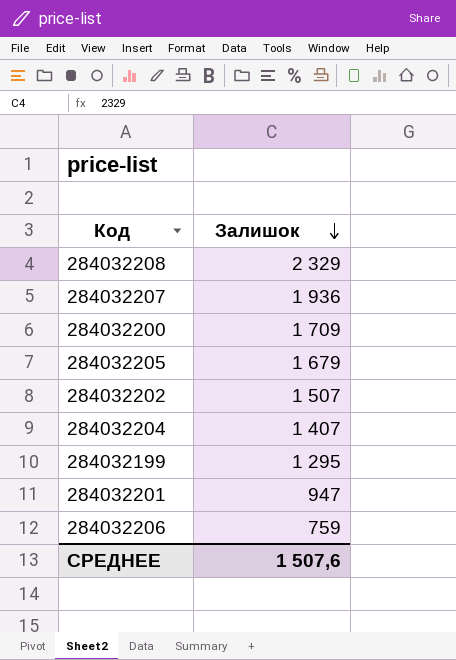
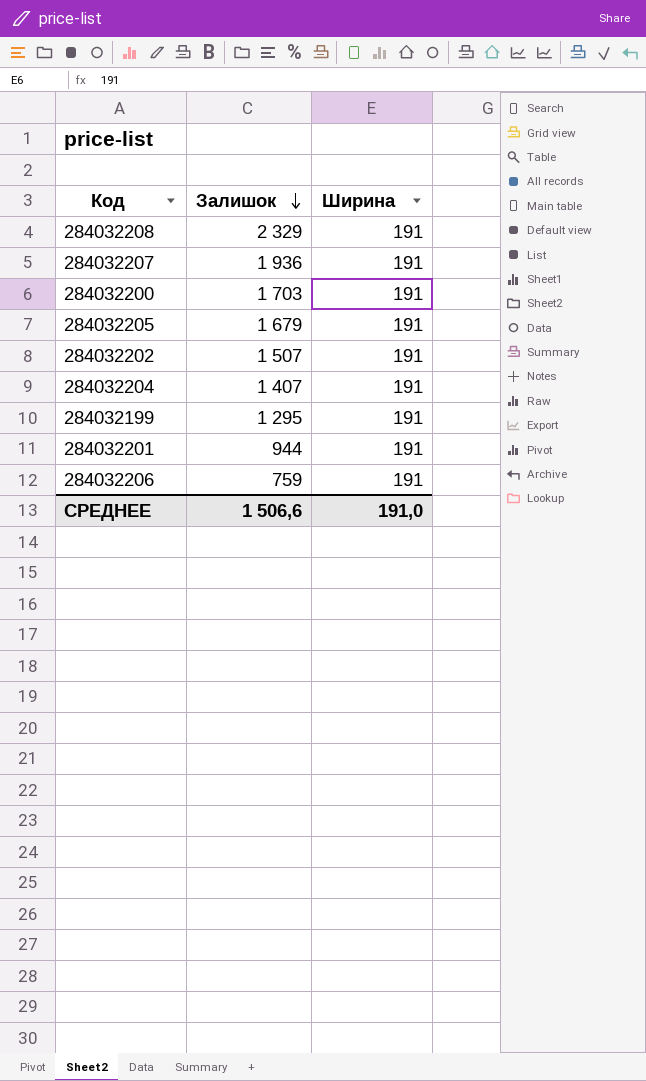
column Ширина | position: none -> 3
284032200 | Залишок: 1 709 -> 1 703
284032201 | Залишок: 947 -> 944
СРЕДНЕЕ | Залишок: 1 507,6 -> 1 506,6

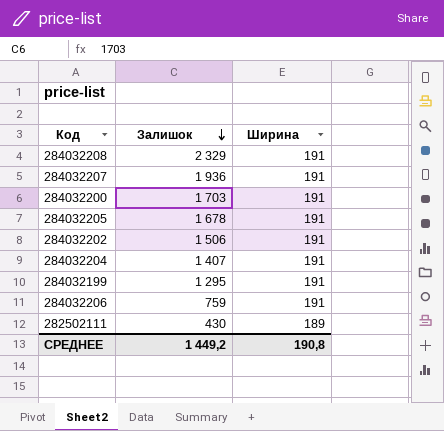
row 284032201: 944 | 191 -> none
284032205 | Залишок: 1 679 -> 1 678
284032202 | Залишок: 1 507 -> 1 506
row 282502111: none -> 430 | 189
СРЕДНЕЕ | Залишок: 1 506,6 -> 1 449,2
СРЕДНЕЕ | Ширина: 191,0 -> 190,8

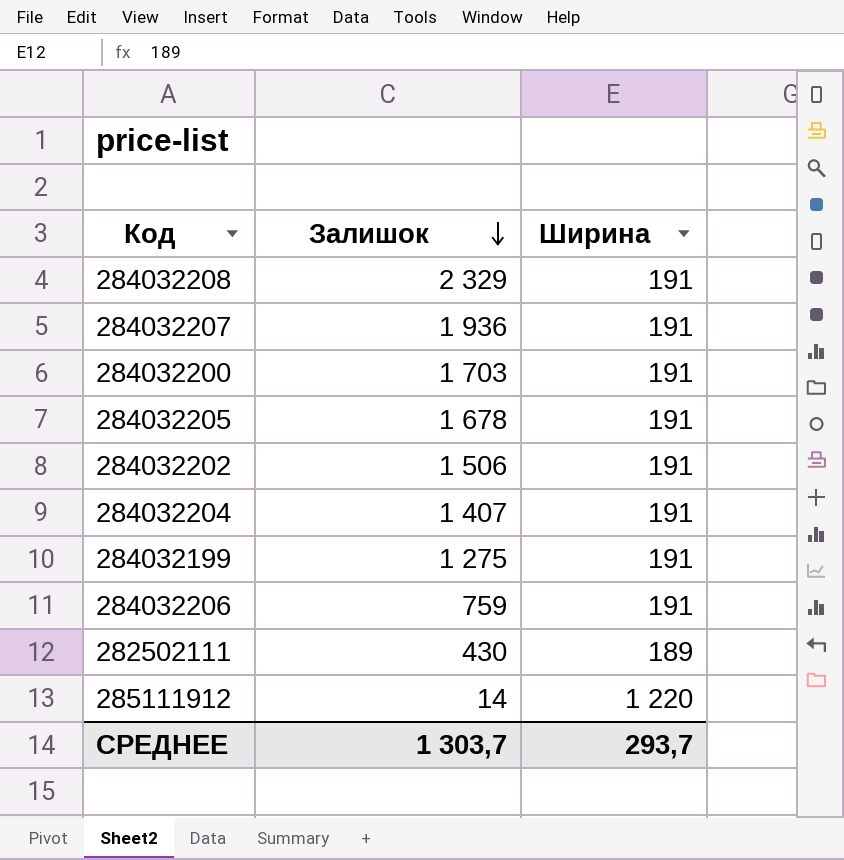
284032199 | Залишок: 1 295 -> 1 275
row 285111912: none -> 14 | 1 220
СРЕДНЕЕ | Залишок: 1 449,2 -> 1 303,7
СРЕДНЕЕ | Ширина: 190,8 -> 293,7

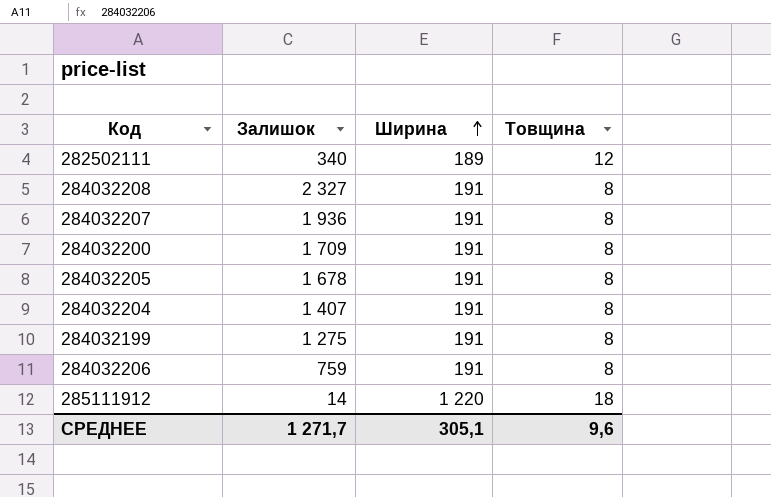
row order: Залишок descending -> Ширина ascending
column Товщина | position: none -> 4
row 284032202: 1 506 | 191 -> none
282502111 | Залишок: 430 -> 340
284032208 | Залишок: 2 329 -> 2 327
284032200 | Залишок: 1 703 -> 1 709
СРЕДНЕЕ | Залишок: 1 303,7 -> 1 271,7
СРЕДНЕЕ | Ширина: 293,7 -> 305,1

